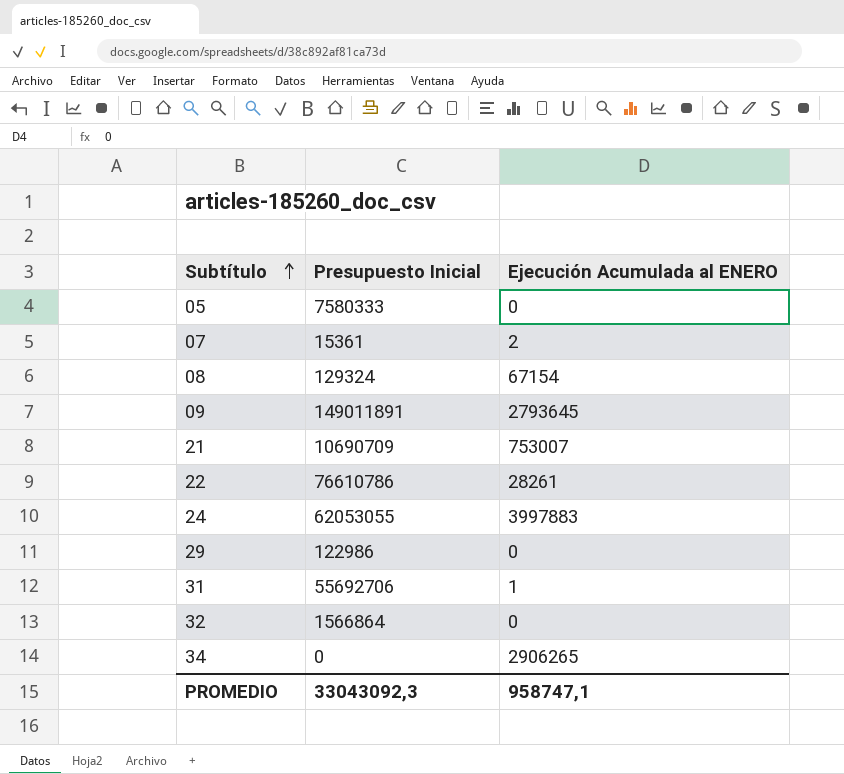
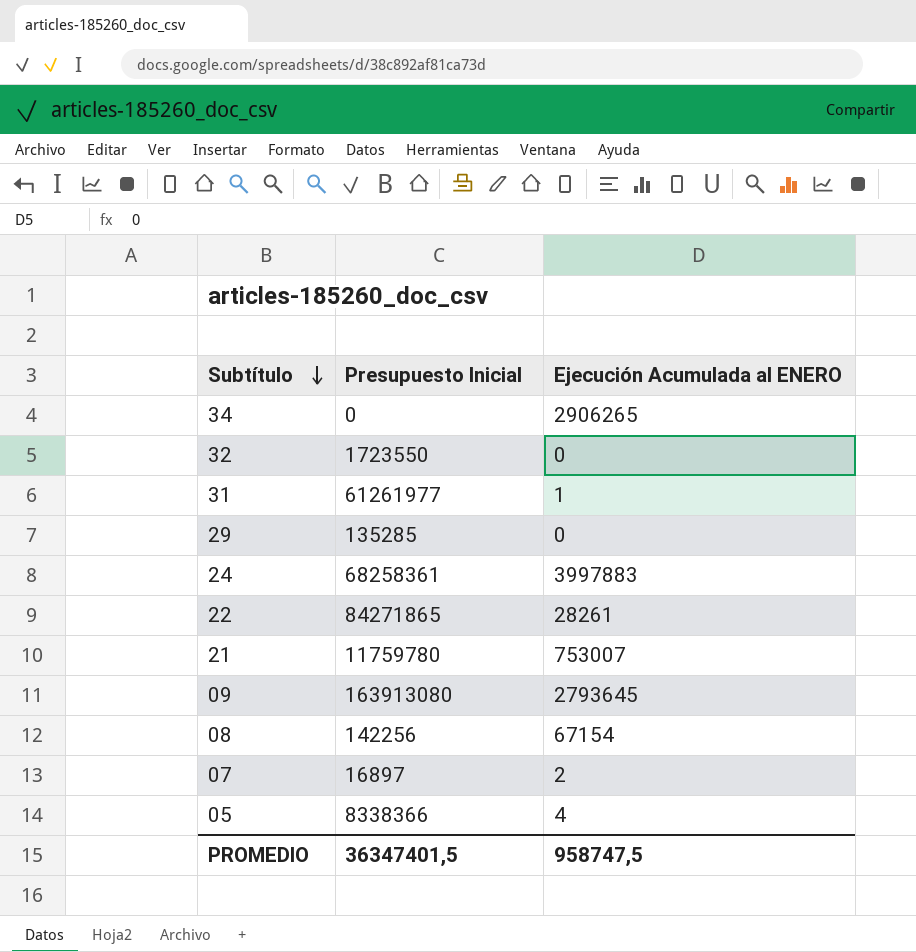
row order: Subtítulo ascending -> Subtítulo descending
32 | Presupuesto Inicial: 1566864 -> 1723550
31 | Presupuesto Inicial: 55692706 -> 61261977
29 | Presupuesto Inicial: 122986 -> 135285
24 | Presupuesto Inicial: 62053055 -> 68258361
22 | Presupuesto Inicial: 76610786 -> 84271865
21 | Presupuesto Inicial: 10690709 -> 11759780
09 | Presupuesto Inicial: 149011891 -> 163913080
08 | Presupuesto Inicial: 129324 -> 142256
07 | Presupuesto Inicial: 15361 -> 16897
05 | Presupuesto Inicial: 7580333 -> 8338366
05 | Ejecución Acumulada al ENERO: 0 -> 4
PROMEDIO | Presupuesto Inicial: 33043092,3 -> 36347401,5
PROMEDIO | Ejecución Acumulada al ENERO: 958747,1 -> 958747,5

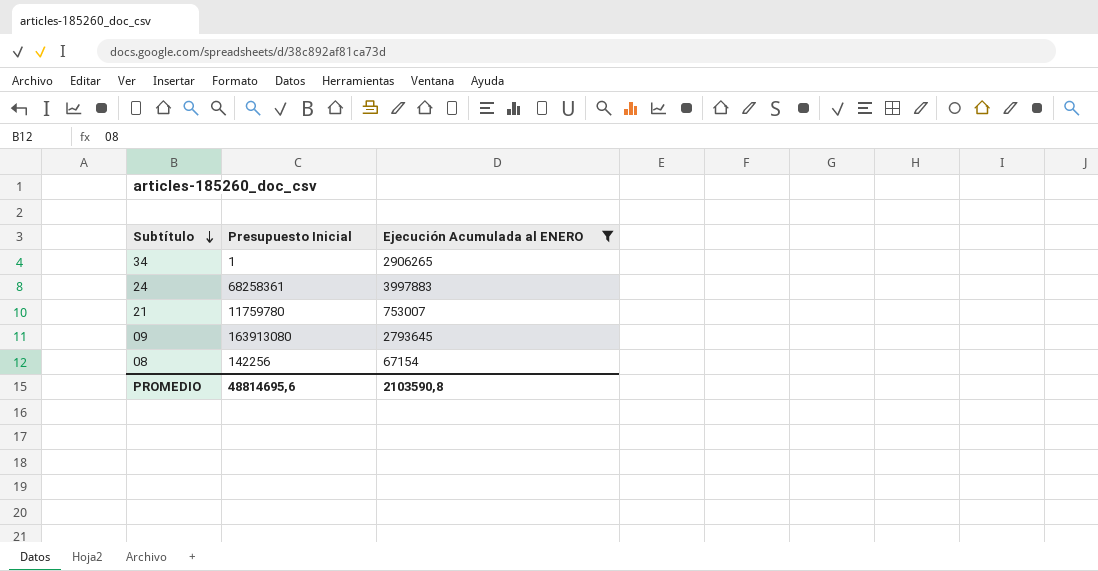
filter: none -> Ejecución Acumulada al ENERO >= 67154
34 | Presupuesto Inicial: 0 -> 1
PROMEDIO | Presupuesto Inicial: 36347401,5 -> 48814695,6
PROMEDIO | Ejecución Acumulada al ENERO: 958747,5 -> 2103590,8

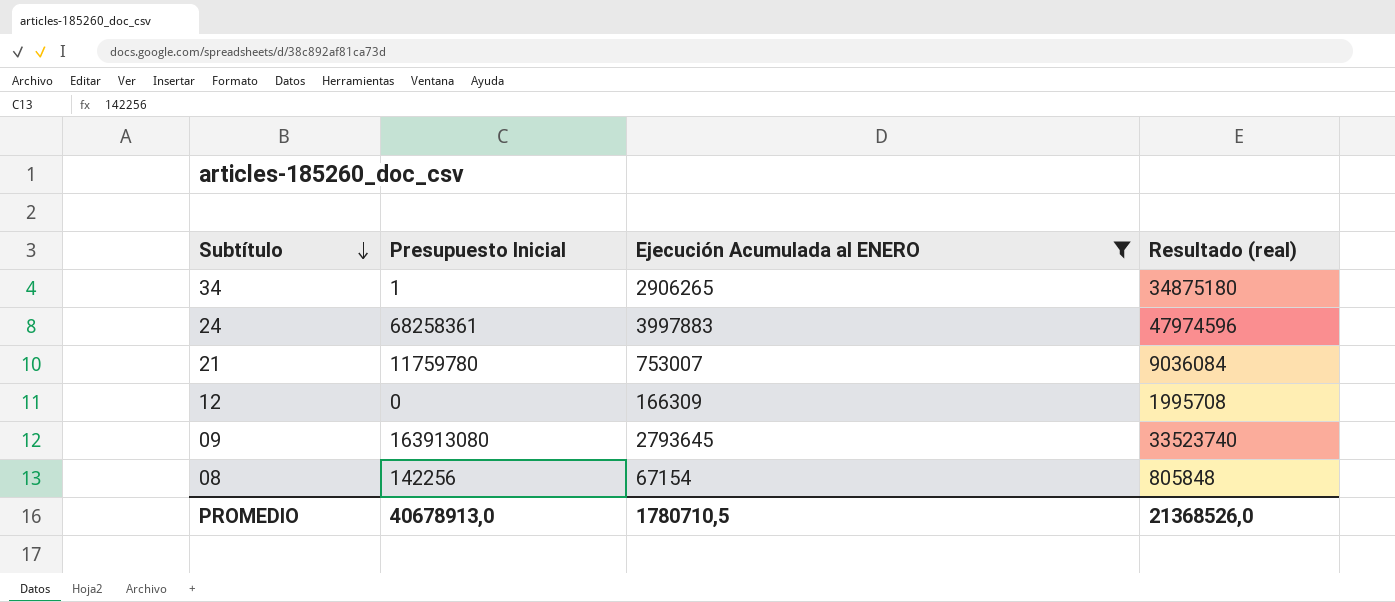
column Resultado (real) | formula: none -> [Ejecución Acumulada al ENERO] * 12
row 12: none -> 0 | 166309 | 1995708
PROMEDIO | Presupuesto Inicial: 48814695,6 -> 40678913,0
PROMEDIO | Ejecución Acumulada al ENERO: 2103590,8 -> 1780710,5

